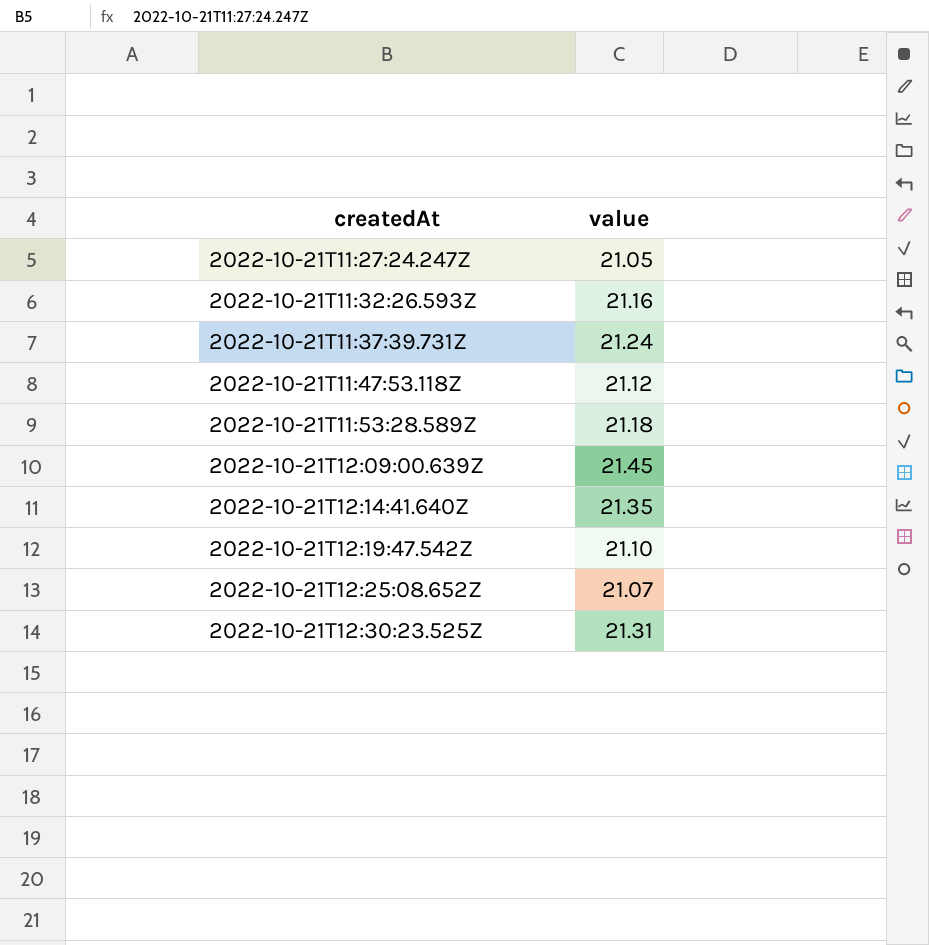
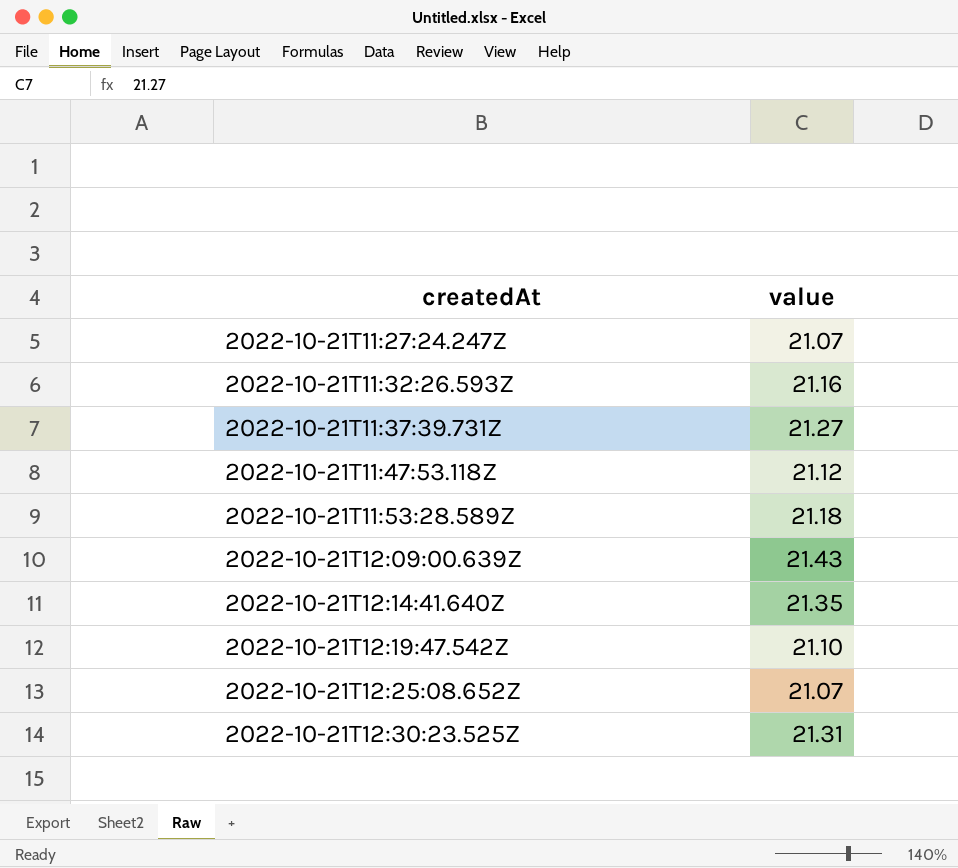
2022-10-21T11:27:24.247Z | value: 21.05 -> 21.07
2022-10-21T11:37:39.731Z | value: 21.24 -> 21.27
2022-10-21T12:09:00.639Z | value: 21.45 -> 21.43

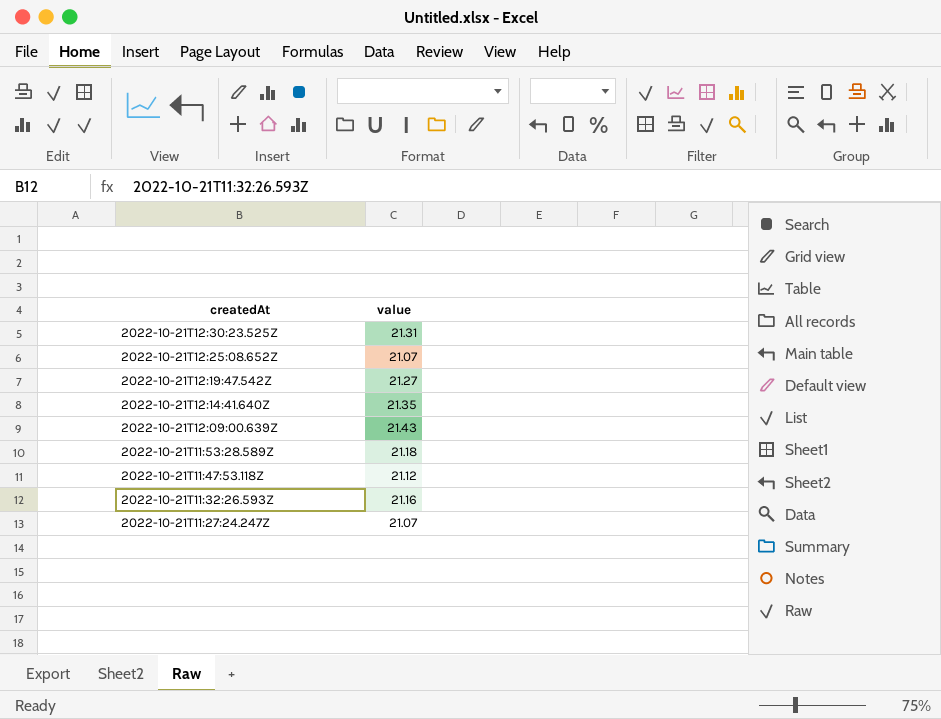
row order: createdAt ascending -> createdAt descending
row 2022-10-21T11:37:39.731Z: 21.27 -> none
2022-10-21T12:19:47.542Z | value: 21.10 -> 21.27

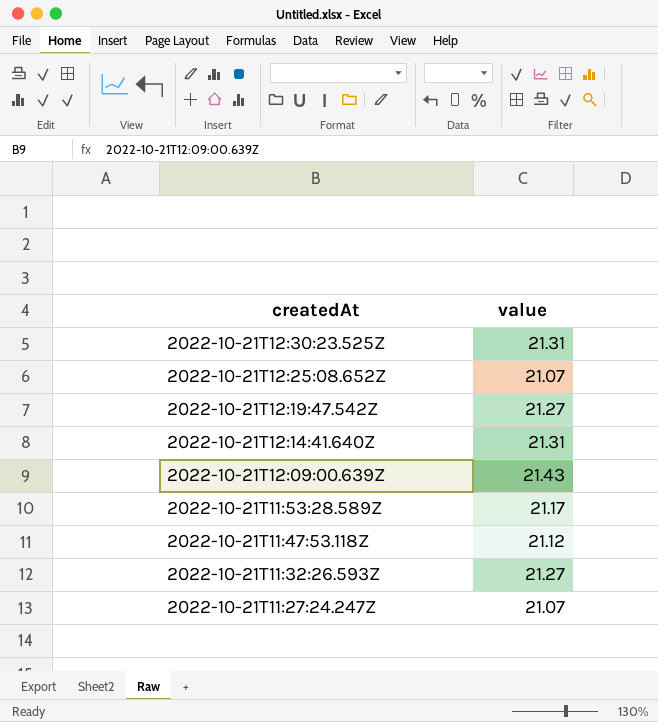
2022-10-21T12:14:41.640Z | value: 21.35 -> 21.31
2022-10-21T11:53:28.589Z | value: 21.18 -> 21.17
2022-10-21T11:32:26.593Z | value: 21.16 -> 21.27

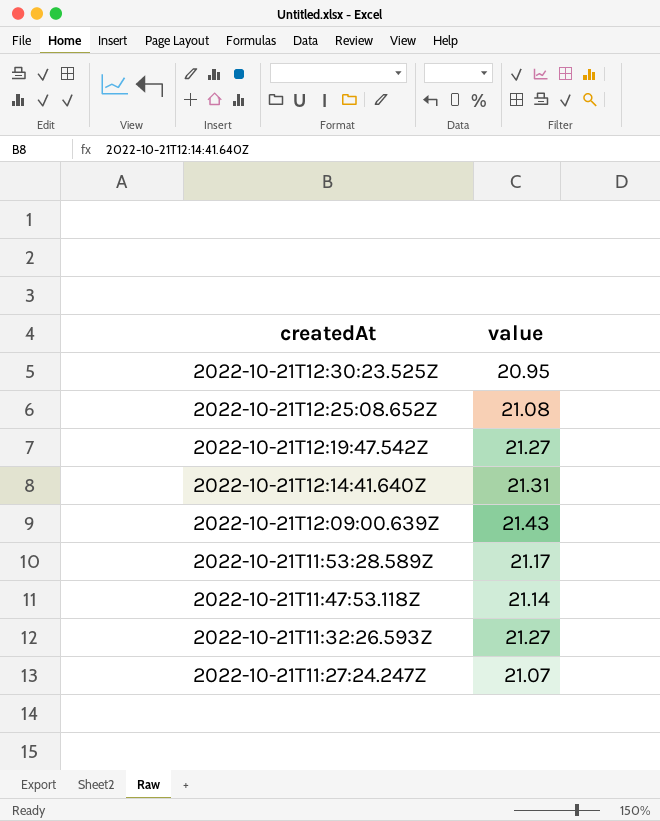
2022-10-21T12:30:23.525Z | value: 21.31 -> 20.95
2022-10-21T12:25:08.652Z | value: 21.07 -> 21.08
2022-10-21T11:47:53.118Z | value: 21.12 -> 21.14

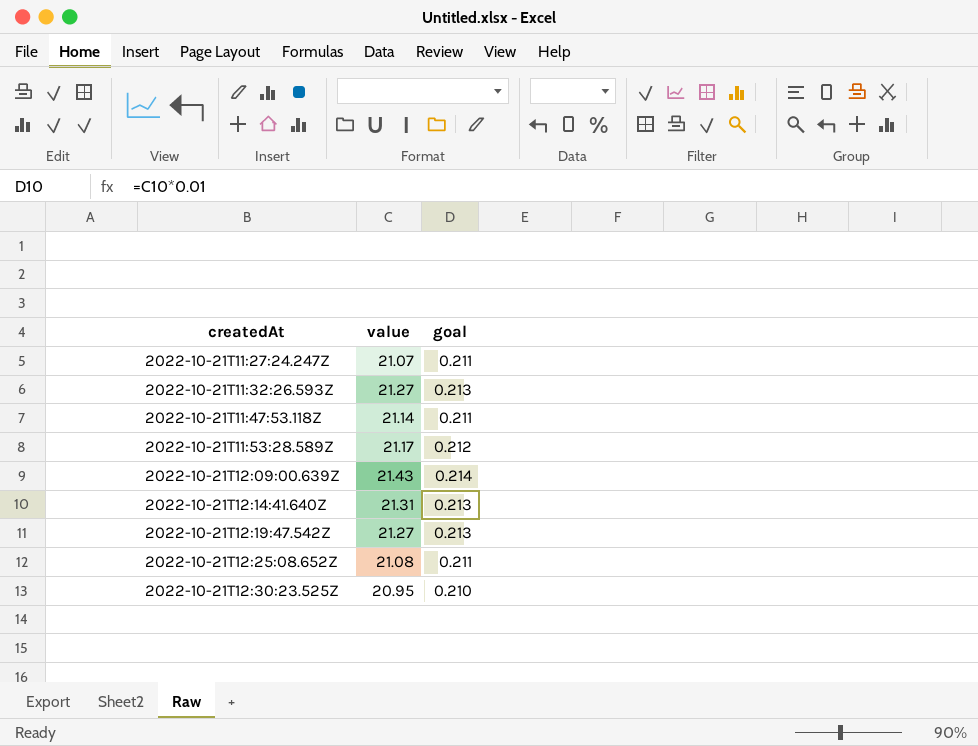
row order: createdAt descending -> createdAt ascending
column goal | formula: none -> [value] * 0.01

